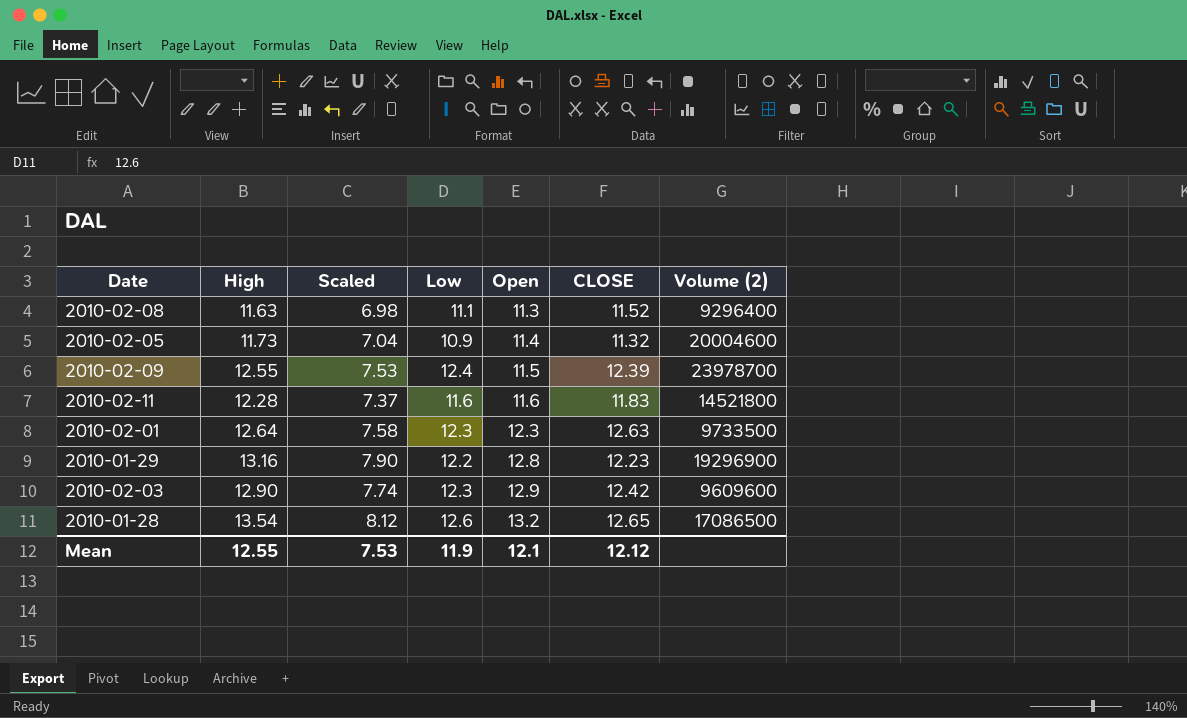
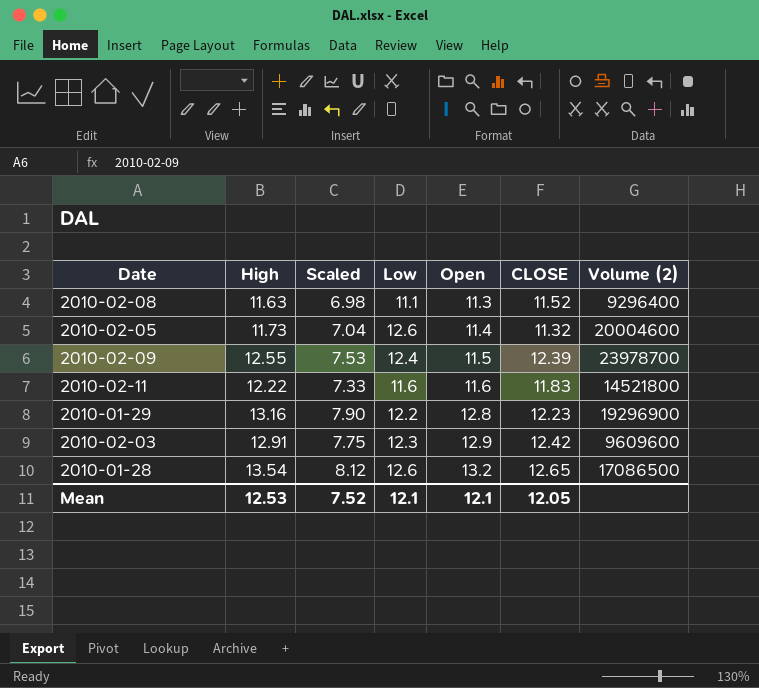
row 2010-02-01: 12.64 | 7.58 | 12.3 | 12.3 | 12.63 | 9733500 -> none
2010-02-05 | Low: 10.9 -> 12.6
2010-02-11 | High: 12.28 -> 12.22
2010-02-11 | Scaled: 7.37 -> 7.33
2010-02-03 | High: 12.90 -> 12.91
2010-02-03 | Scaled: 7.74 -> 7.75
Mean | High: 12.55 -> 12.53
Mean | Scaled: 7.53 -> 7.52
Mean | Low: 11.9 -> 12.1
Mean | CLOSE: 12.12 -> 12.05

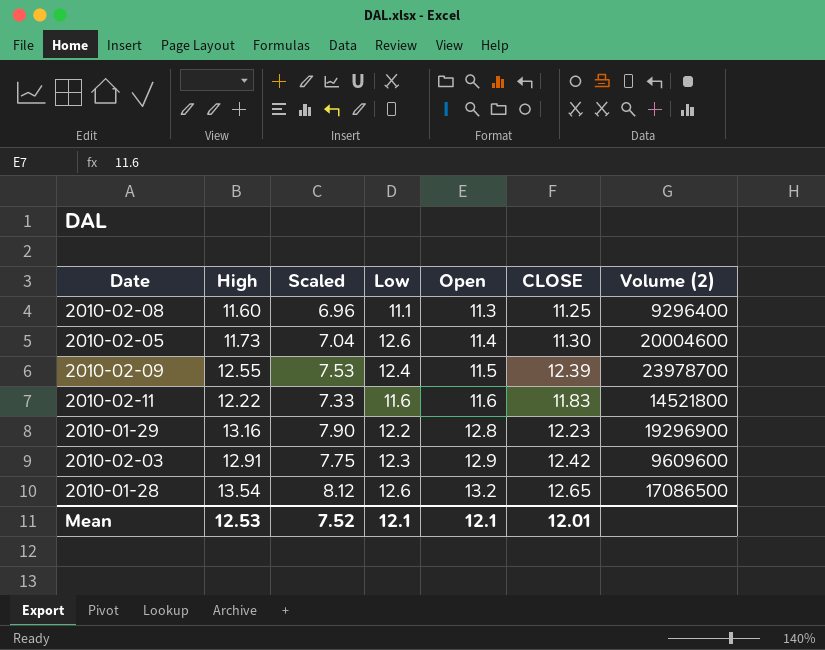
2010-02-08 | High: 11.63 -> 11.60
2010-02-08 | Scaled: 6.98 -> 6.96
2010-02-08 | CLOSE: 11.52 -> 11.25
2010-02-05 | CLOSE: 11.32 -> 11.30
Mean | CLOSE: 12.05 -> 12.01

